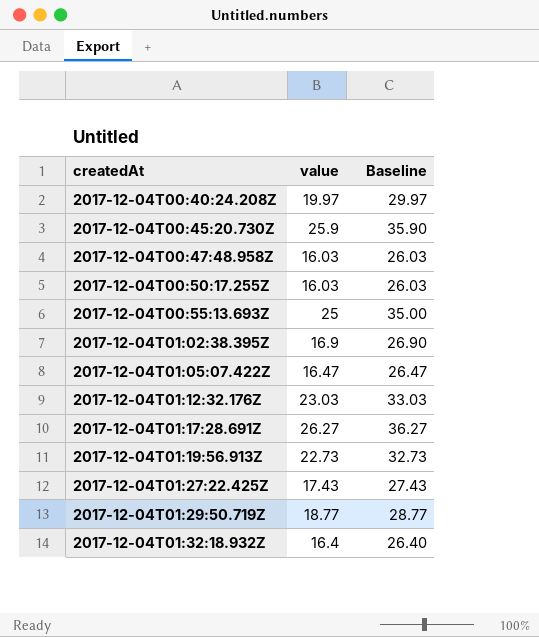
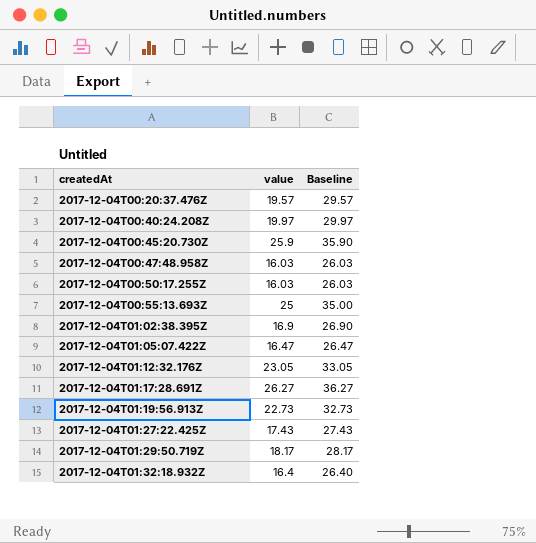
row 2017-12-04T00:20:37.476Z: none -> 19.57 | 29.57
2017-12-04T01:12:32.176Z | value: 23.03 -> 23.05
2017-12-04T01:12:32.176Z | Baseline: 33.03 -> 33.05
2017-12-04T01:29:50.719Z | value: 18.77 -> 18.17
2017-12-04T01:29:50.719Z | Baseline: 28.77 -> 28.17

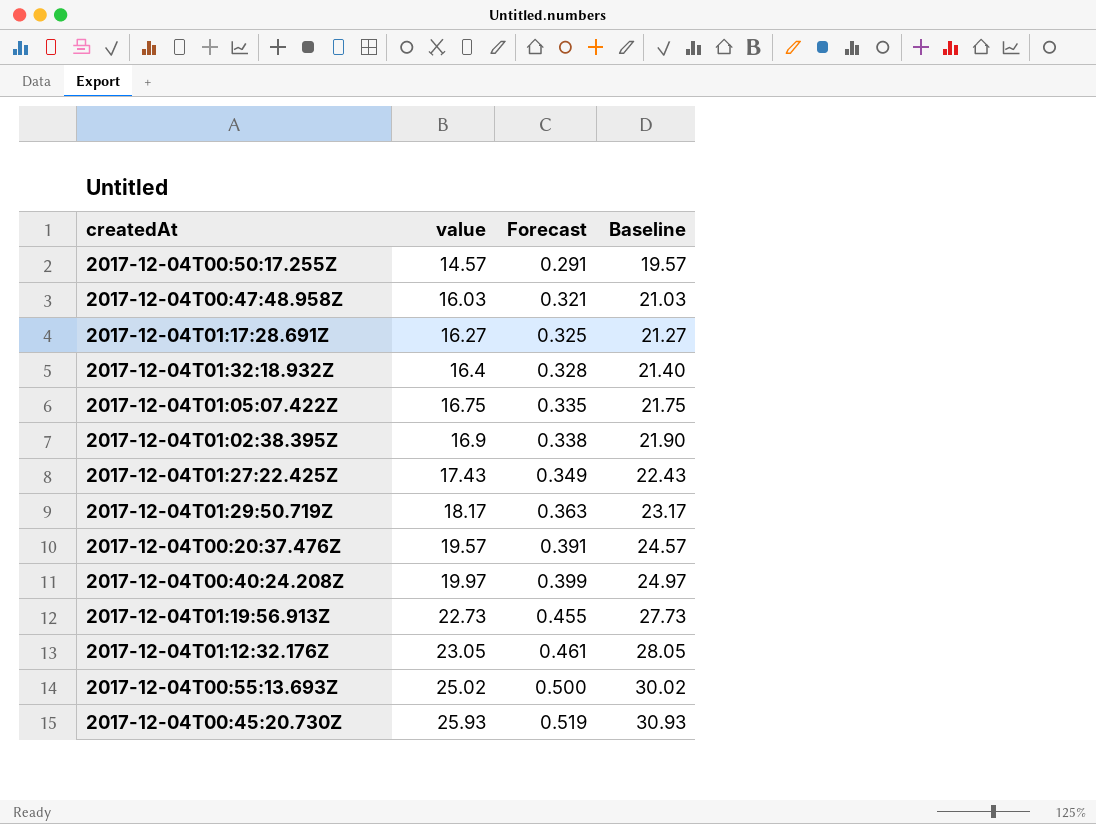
row order: createdAt ascending -> value ascending
column Forecast | formula: none -> [value] * 0.02
column Baseline | formula: [value] + 10 -> [value] + 5
2017-12-04T00:50:17.255Z | value: 16.03 -> 14.57
2017-12-04T01:17:28.691Z | value: 26.27 -> 16.27
2017-12-04T01:05:07.422Z | value: 16.47 -> 16.75
2017-12-04T00:55:13.693Z | value: 25 -> 25.02
2017-12-04T00:45:20.730Z | value: 25.9 -> 25.93

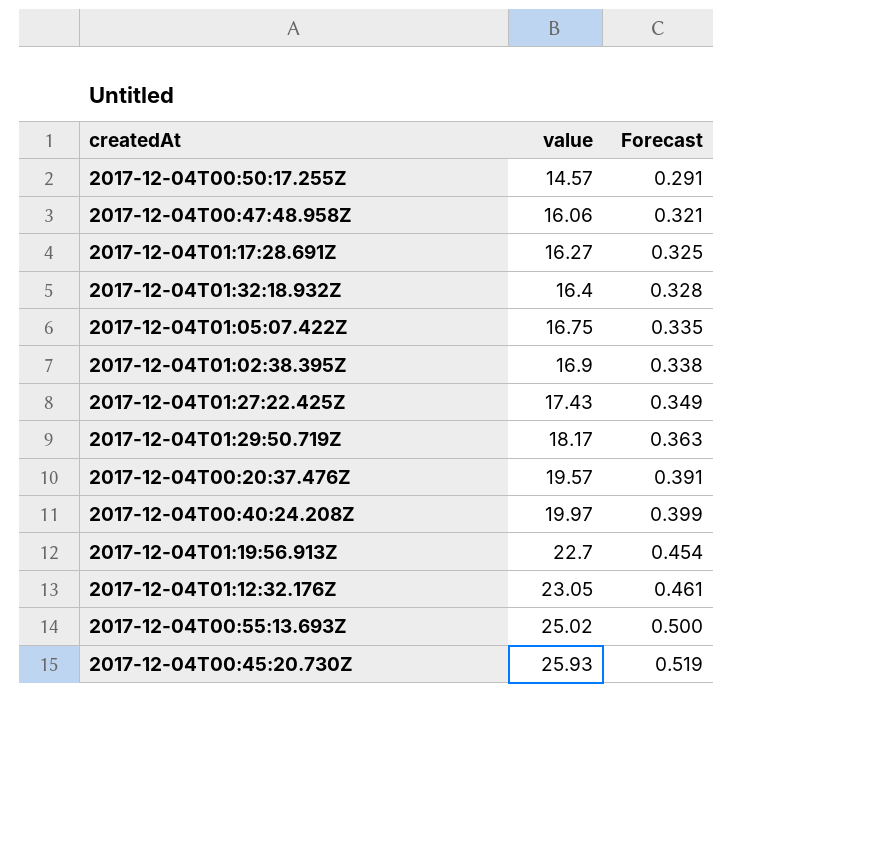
column Baseline | formula: [value] + 5 -> none
2017-12-04T00:47:48.958Z | value: 16.03 -> 16.06
2017-12-04T01:19:56.913Z | value: 22.73 -> 22.7
2017-12-04T01:19:56.913Z | Forecast: 0.455 -> 0.454

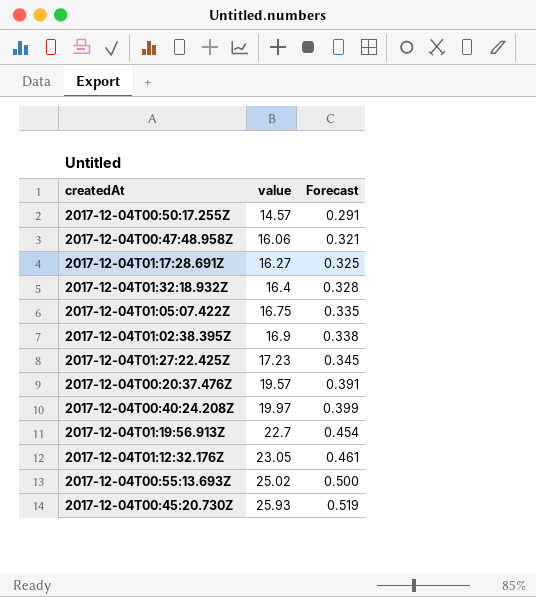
row 2017-12-04T01:29:50.719Z: 18.17 | 0.363 -> none
2017-12-04T01:27:22.425Z | value: 17.43 -> 17.23
2017-12-04T01:27:22.425Z | Forecast: 0.349 -> 0.345

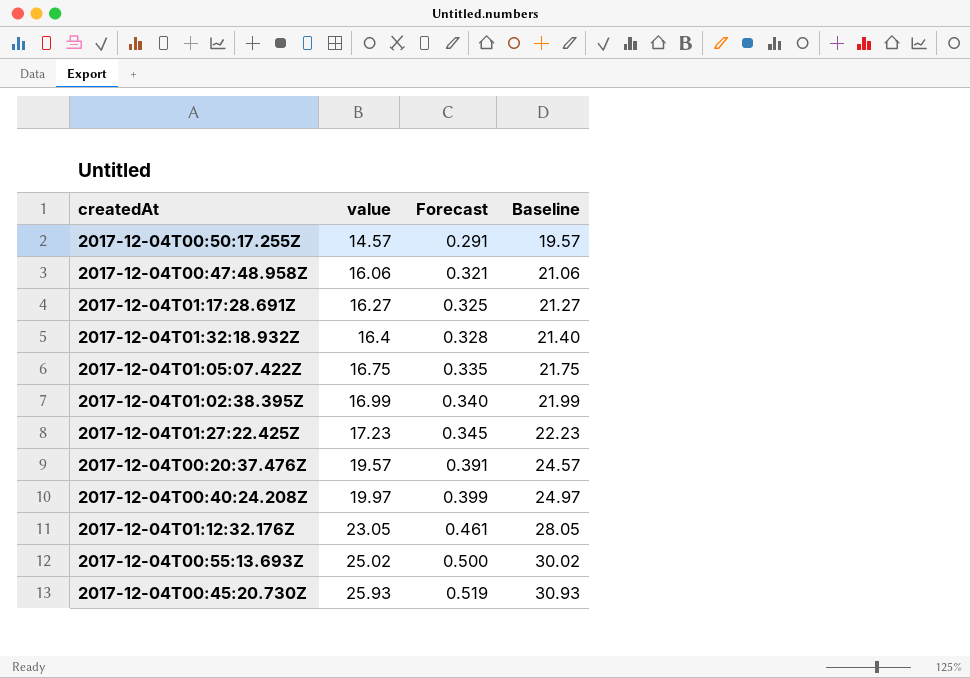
column Baseline | formula: none -> [value] + 5
row 2017-12-04T01:19:56.913Z: 22.7 | 0.454 -> none
2017-12-04T01:02:38.395Z | value: 16.9 -> 16.99
2017-12-04T01:02:38.395Z | Forecast: 0.338 -> 0.340

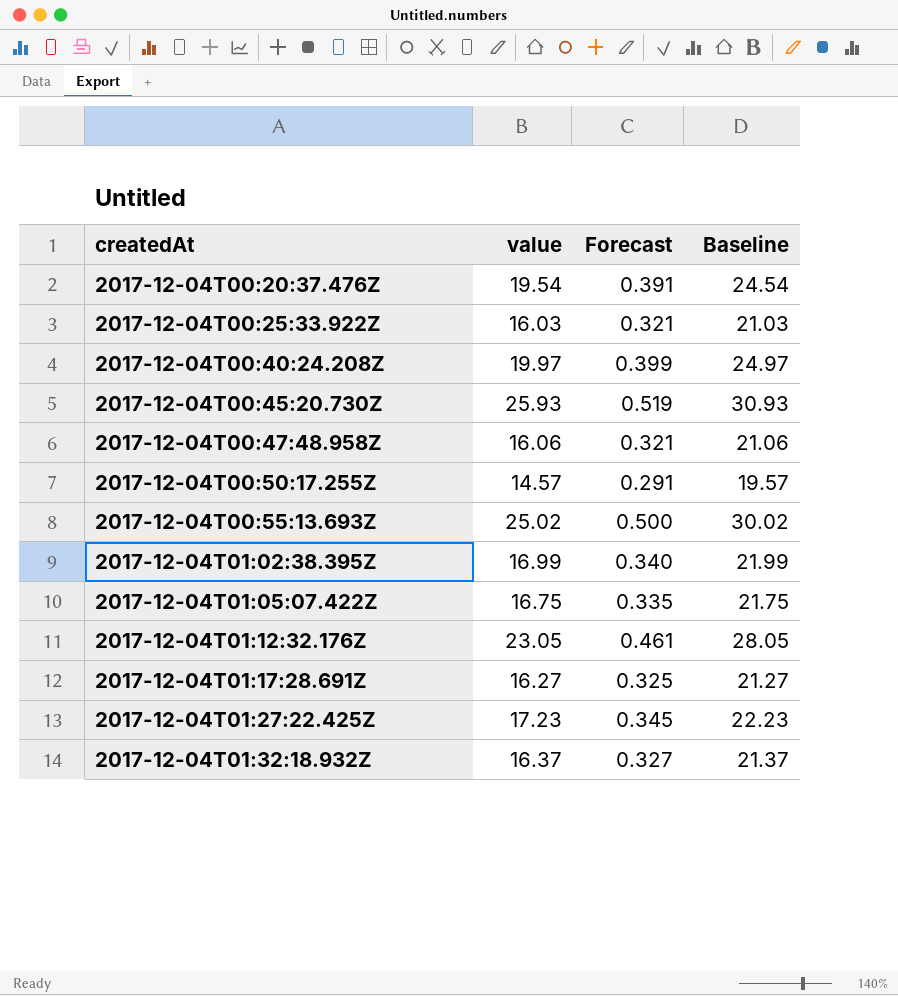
row order: value ascending -> createdAt ascending
2017-12-04T00:20:37.476Z | value: 19.57 -> 19.54
2017-12-04T00:20:37.476Z | Baseline: 24.57 -> 24.54
row 2017-12-04T00:25:33.922Z: none -> 16.03 | 0.321 | 21.03
2017-12-04T01:32:18.932Z | value: 16.4 -> 16.37
2017-12-04T01:32:18.932Z | Forecast: 0.328 -> 0.327
2017-12-04T01:32:18.932Z | Baseline: 21.40 -> 21.37

